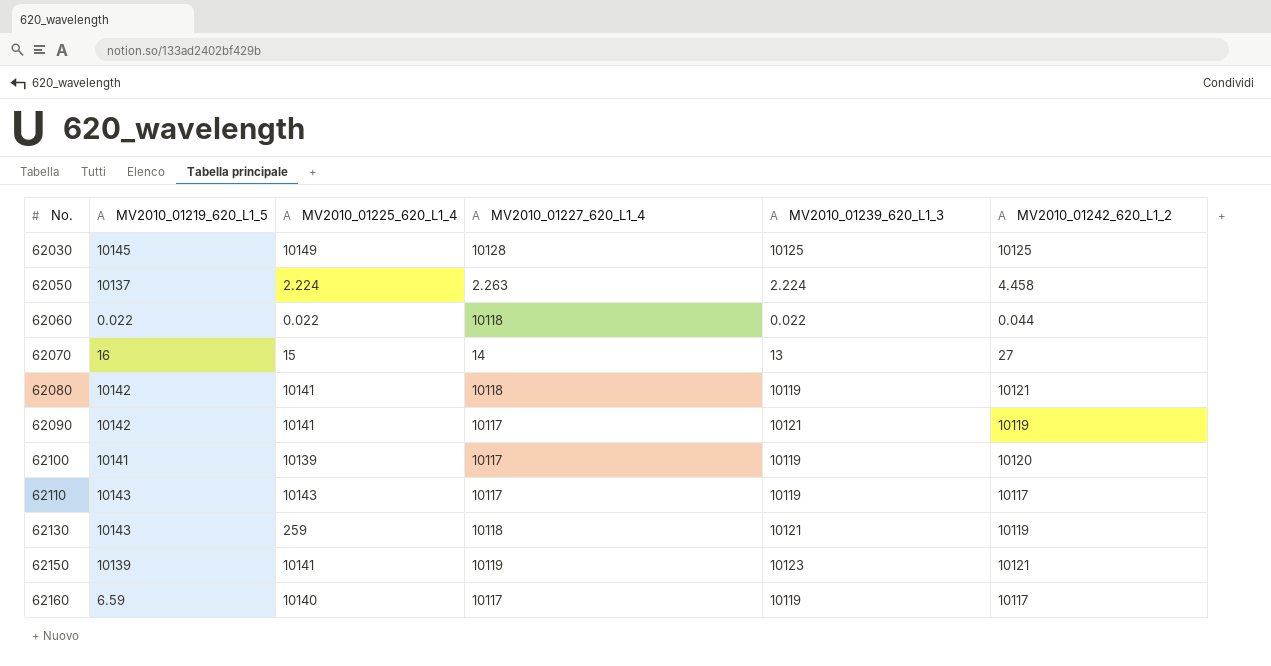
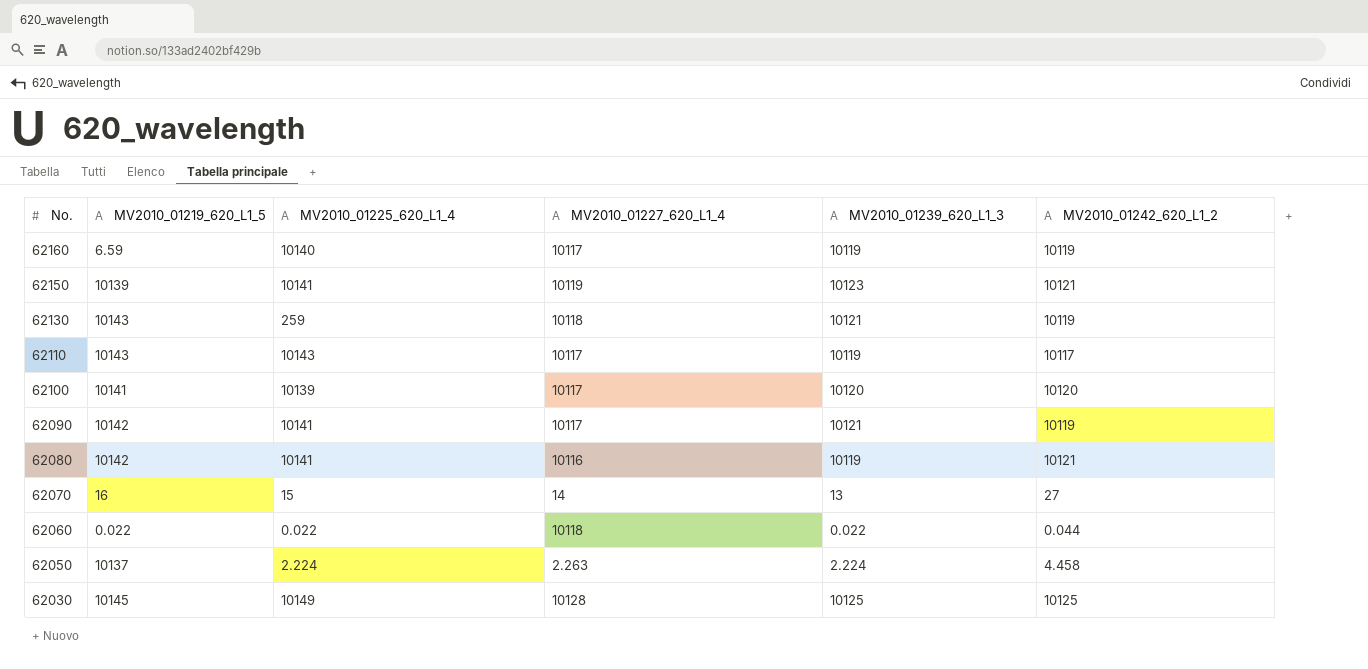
row order: No. ascending -> No. descending
62160 | MV2010_01242_620_L1_2: 10117 -> 10119
62100 | MV2010_01239_620_L1_3: 10119 -> 10120
62080 | MV2010_01227_620_L1_4: 10118 -> 10116

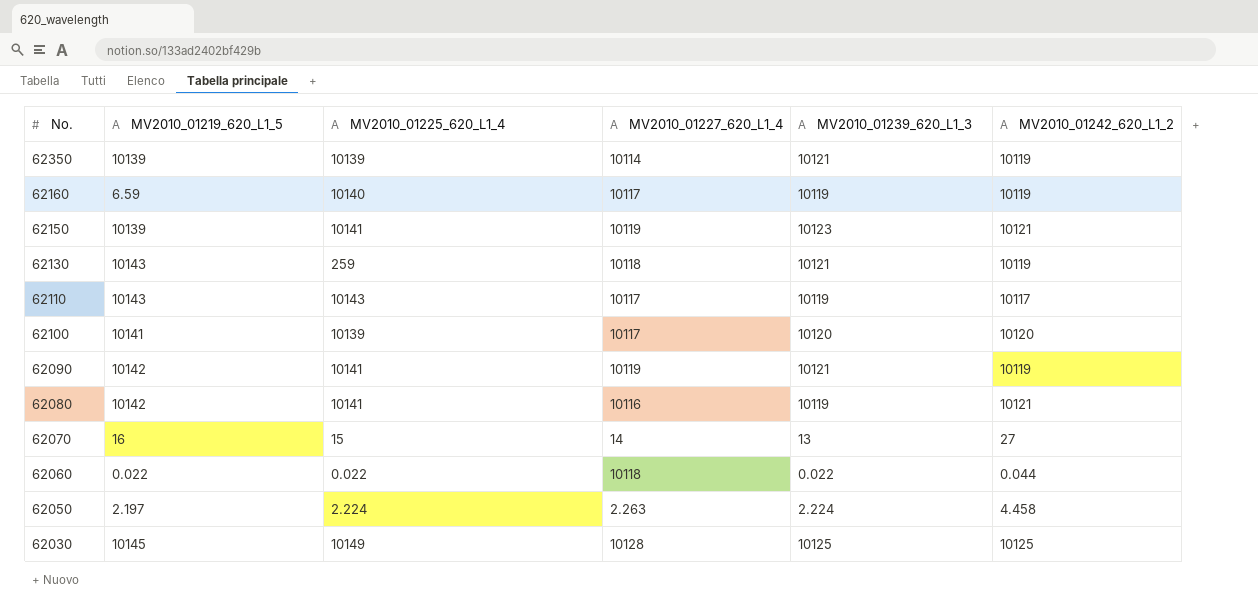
row 62350: none -> 10139 | 10139 | 10114 | 10121 | 10119
62090 | MV2010_01227_620_L1_4: 10117 -> 10119
62050 | MV2010_01219_620_L1_5: 10137 -> 2.197

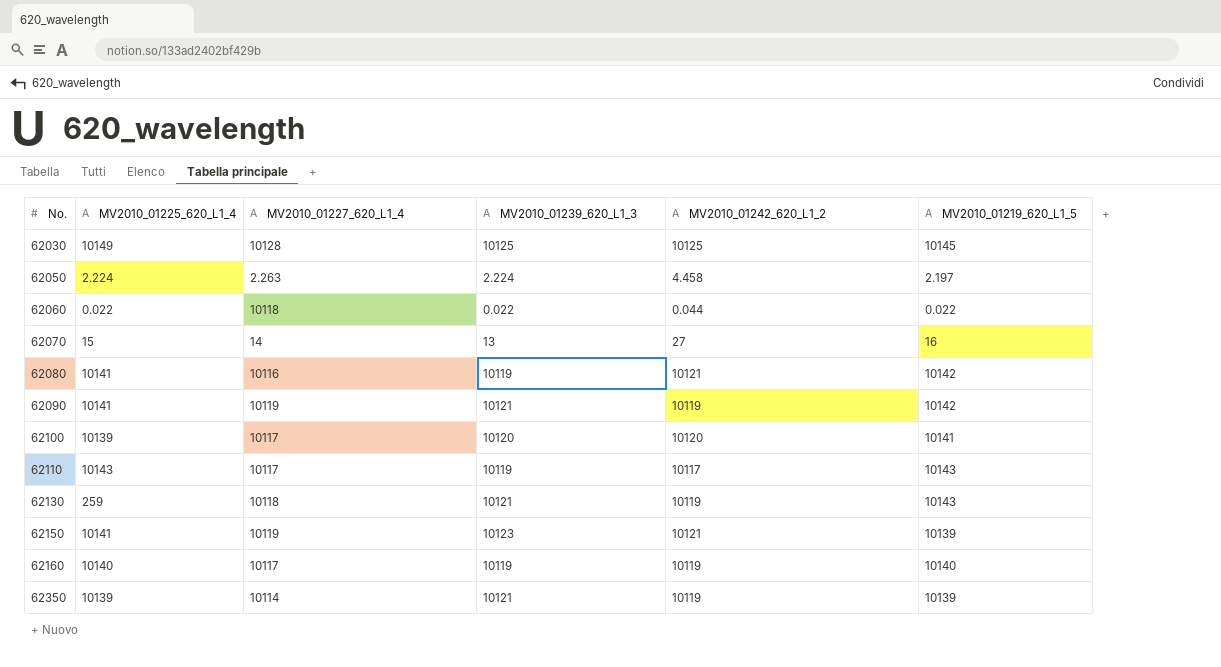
row order: No. descending -> No. ascending
column MV2010_01219_620_L1_5 | position: 2 -> 6
62160 | MV2010_01219_620_L1_5: 6.59 -> 10140

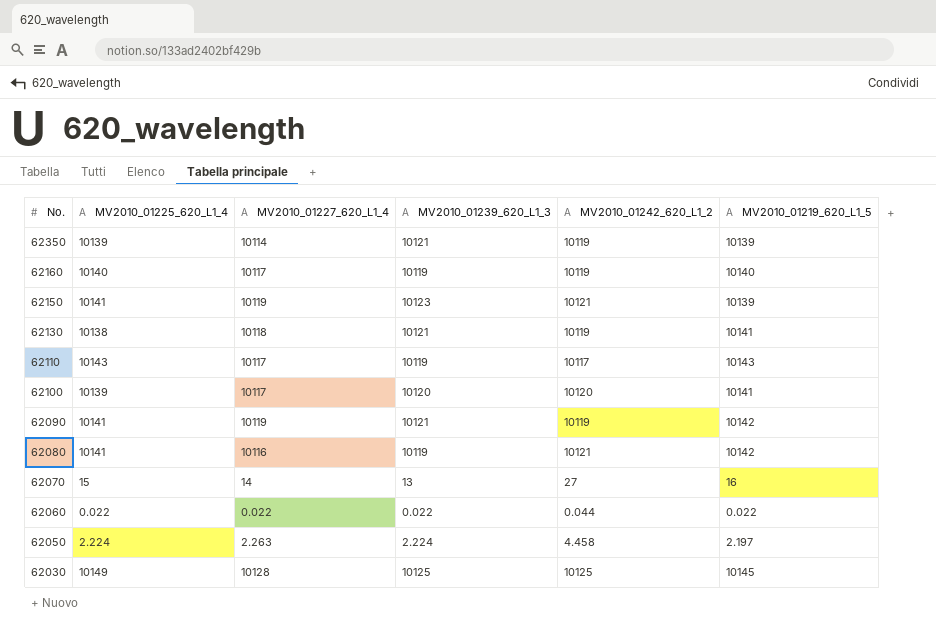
row order: No. ascending -> No. descending
62130 | MV2010_01225_620_L1_4: 259 -> 10138
62130 | MV2010_01219_620_L1_5: 10143 -> 10141
62060 | MV2010_01227_620_L1_4: 10118 -> 0.022

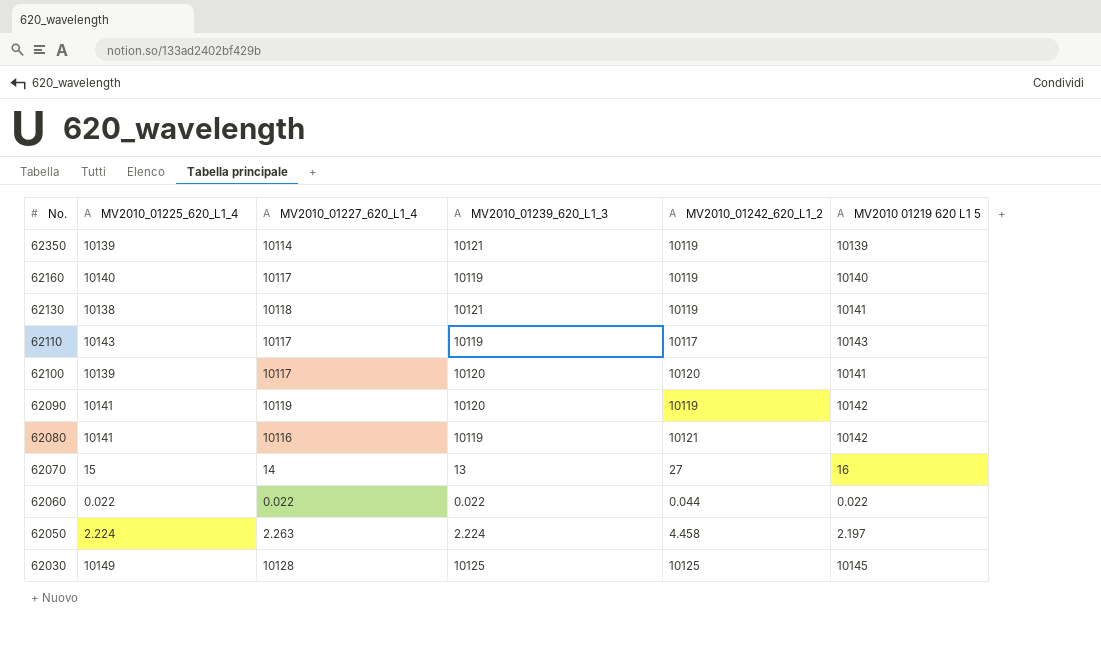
column name: MV2010_01219_620_L1_5 -> MV2010 01219 620 L1 5
row 62150: 10141 | 10119 | 10123 | 10121 | 10139 -> none
62090 | MV2010_01239_620_L1_3: 10121 -> 10120

